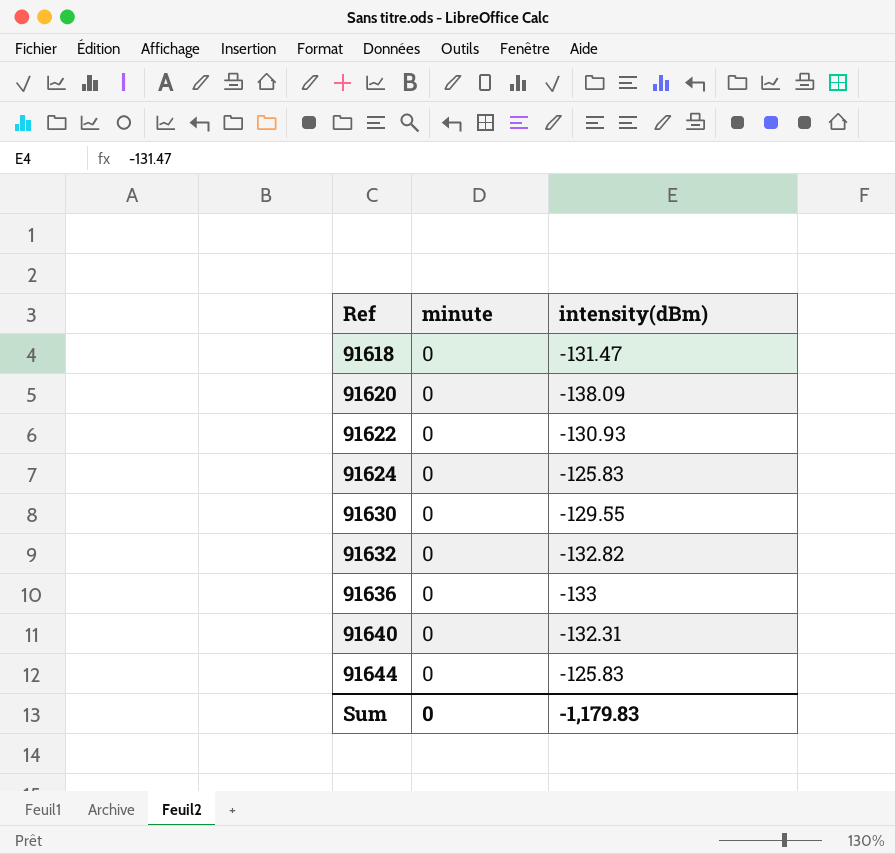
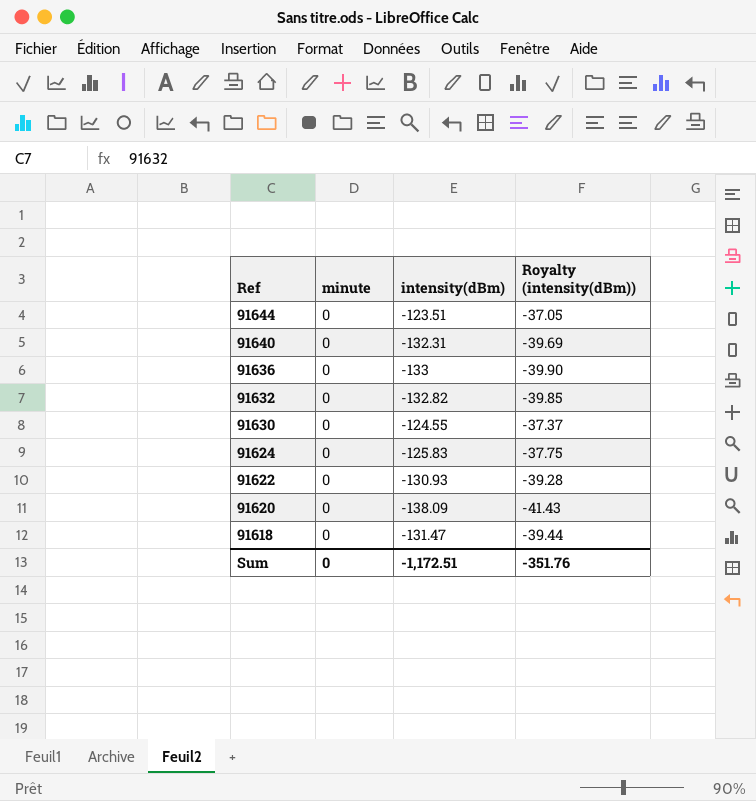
row order: Ref ascending -> Ref descending
column Royalty (intensity(dBm)) | formula: none -> [intensity(dBm)] * 0.3
91644 | intensity(dBm): -125.83 -> -123.51
91630 | intensity(dBm): -129.55 -> -124.55
Sum | intensity(dBm): -1,179.83 -> -1,172.51

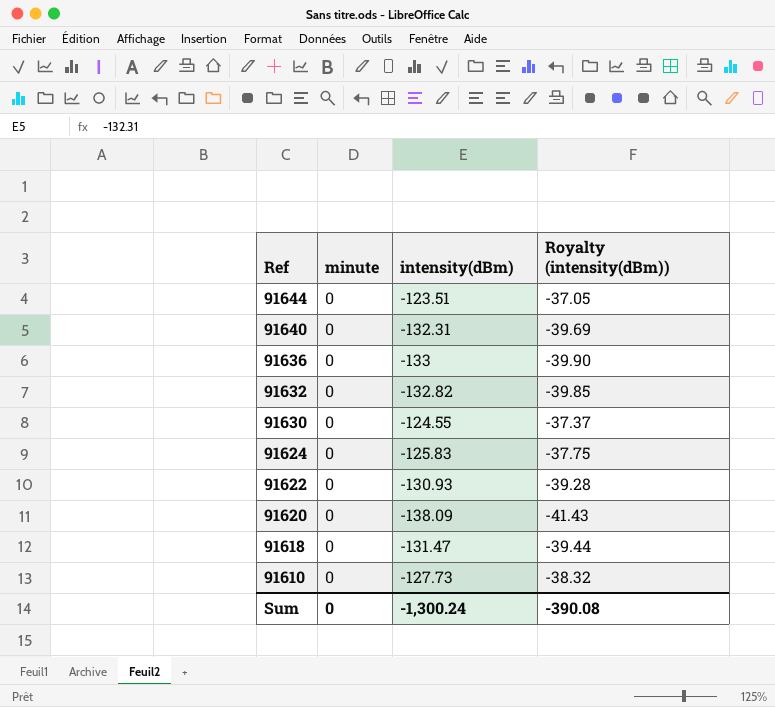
row 91610: none -> 0 | -127.73 | -38.32
Sum | intensity(dBm): -1,172.51 -> -1,300.24
Sum | Royalty (intensity(dBm)): -351.76 -> -390.08

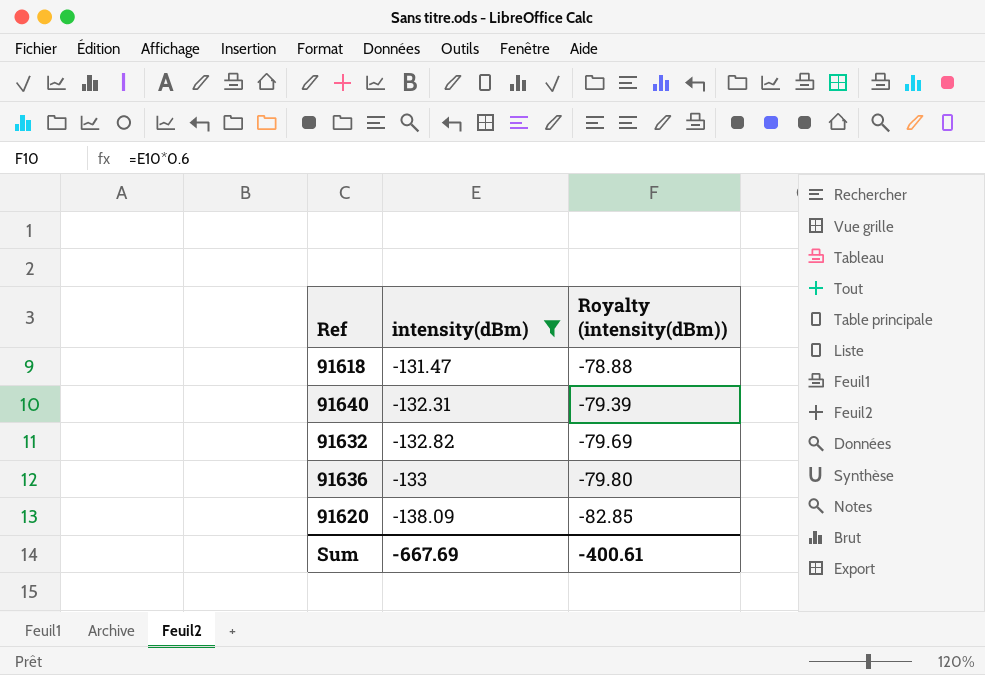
filter: none -> intensity(dBm) <= -131.47
row order: Ref descending -> intensity(dBm) descending
column minute | position: 2 -> none
column Royalty (intensity(dBm)) | formula: [intensity(dBm)] * 0.3 -> [intensity(dBm)] * 0.6
Sum | intensity(dBm): -1,300.24 -> -667.69
Sum | Royalty (intensity(dBm)): -390.08 -> -400.61

